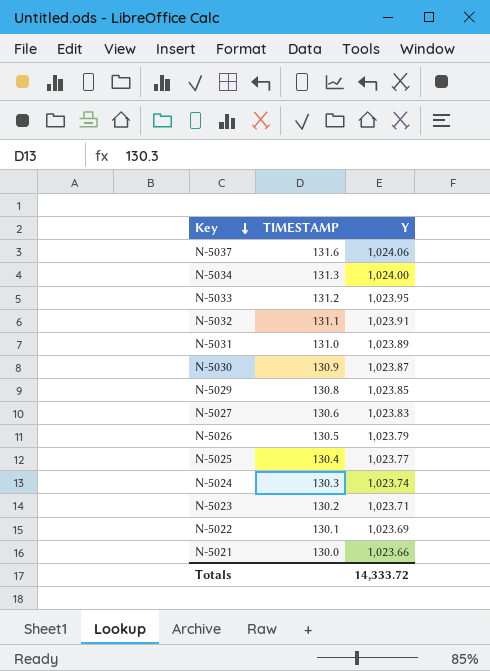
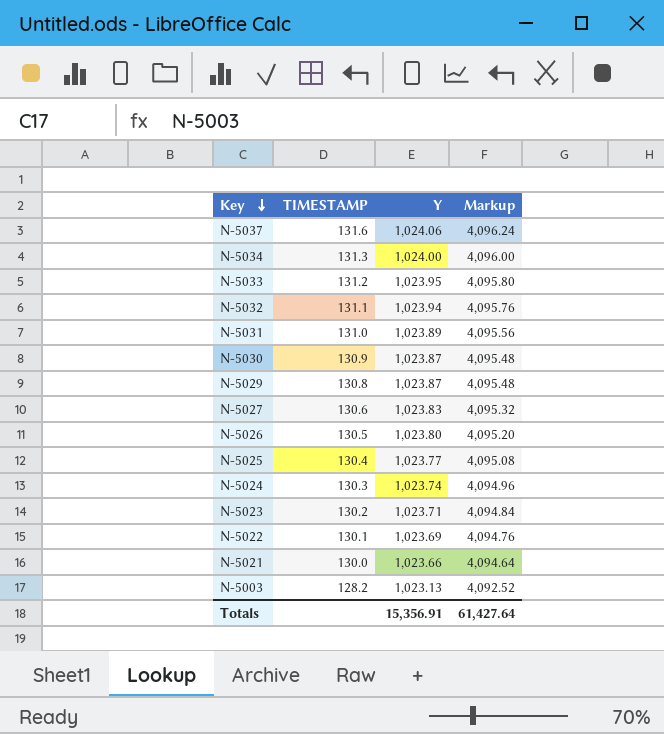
column Markup | formula: none -> [Y] * 4
N-5032 | Y: 1,023.91 -> 1,023.94
N-5029 | Y: 1,023.85 -> 1,023.87
N-5026 | Y: 1,023.79 -> 1,023.80
row N-5003: none -> 128.2 | 1,023.13 | 4,092.52
Totals | Y: 14,333.72 -> 15,356.91

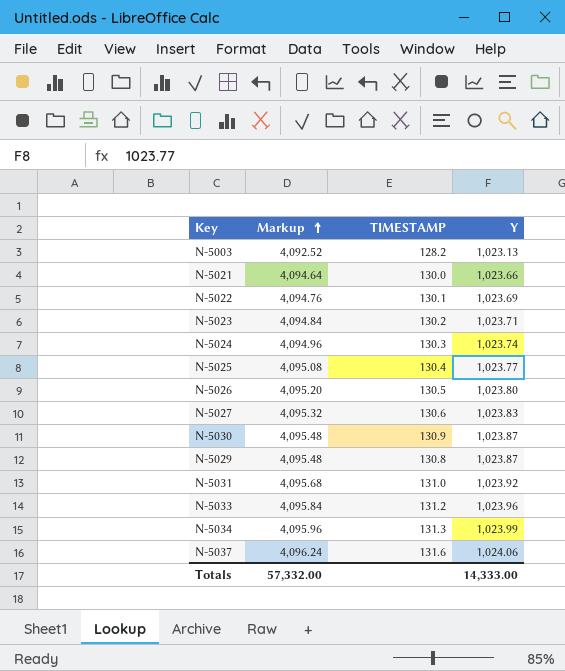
row order: Key descending -> Markup ascending
column Markup | position: 4 -> 2
row N-5032: 131.1 | 1,023.94 | 4,095.76 -> none
N-5031 | Markup: 4,095.56 -> 4,095.68
N-5031 | Y: 1,023.89 -> 1,023.92
N-5033 | Markup: 4,095.80 -> 4,095.84
N-5033 | Y: 1,023.95 -> 1,023.96
N-5034 | Markup: 4,096.00 -> 4,095.96
N-5034 | Y: 1,024.00 -> 1,023.99
Totals | Markup: 61,427.64 -> 57,332.00
Totals | Y: 15,356.91 -> 14,333.00

